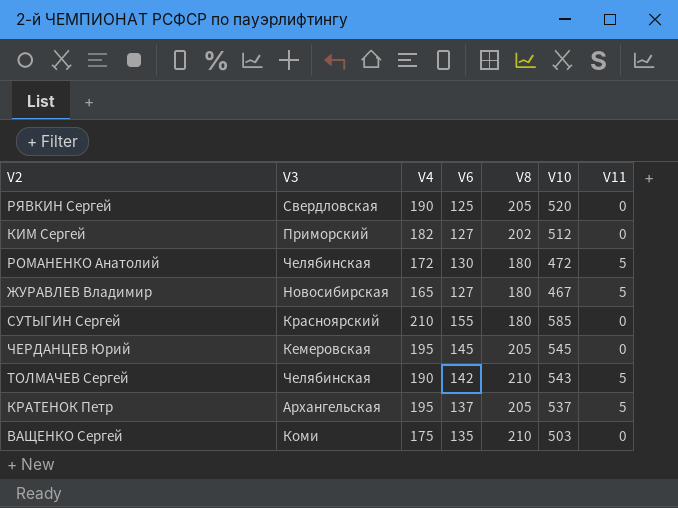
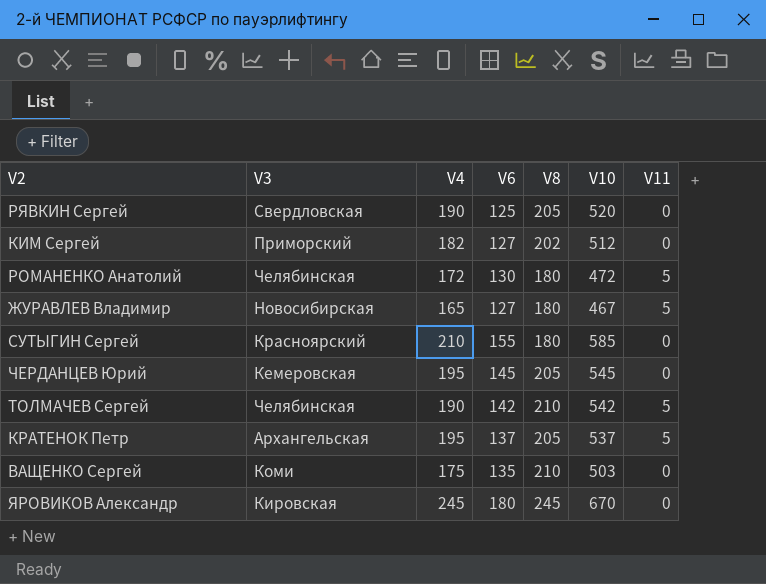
ТОЛМАЧЕВ Сергей | V10: 543 -> 542
row ЯРОВИКОВ Александр: none -> Кировская | 245 | 180 | 245 | 670 | 0

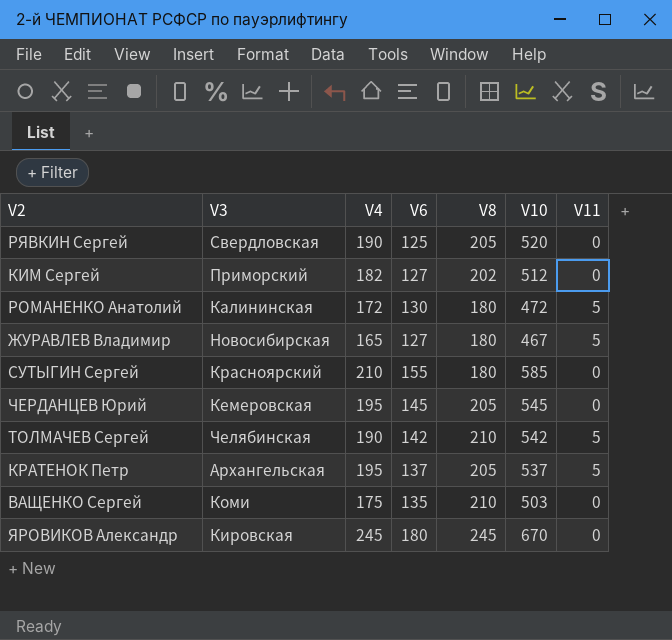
РОМАНЕНКО Анатолий | V3: Челябинская -> Калининская

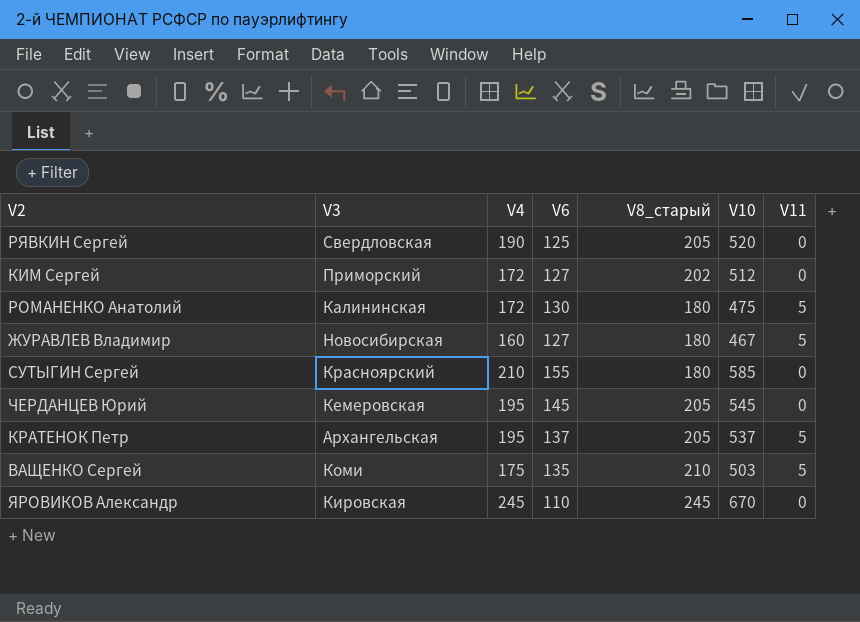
column name: V8 -> V8_старый
row ТОЛМАЧЕВ Сергей: Челябинская | 190 | 142 | 210 | 542 | 5 -> none
КИМ Сергей | V4: 182 -> 172
РОМАНЕНКО Анатолий | V10: 472 -> 475
ЖУРАВЛЕВ Владимир | V4: 165 -> 160
ВАЩЕНКО Сергей | V11: 0 -> 5
ЯРОВИКОВ Александр | V6: 180 -> 110

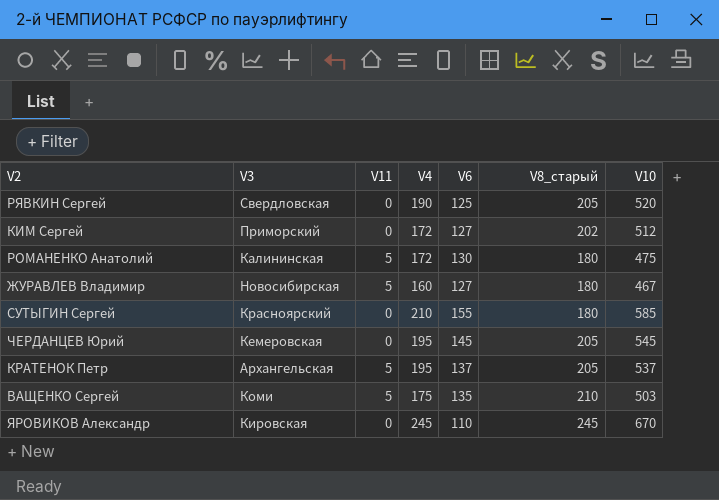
column V11 | position: 7 -> 3

